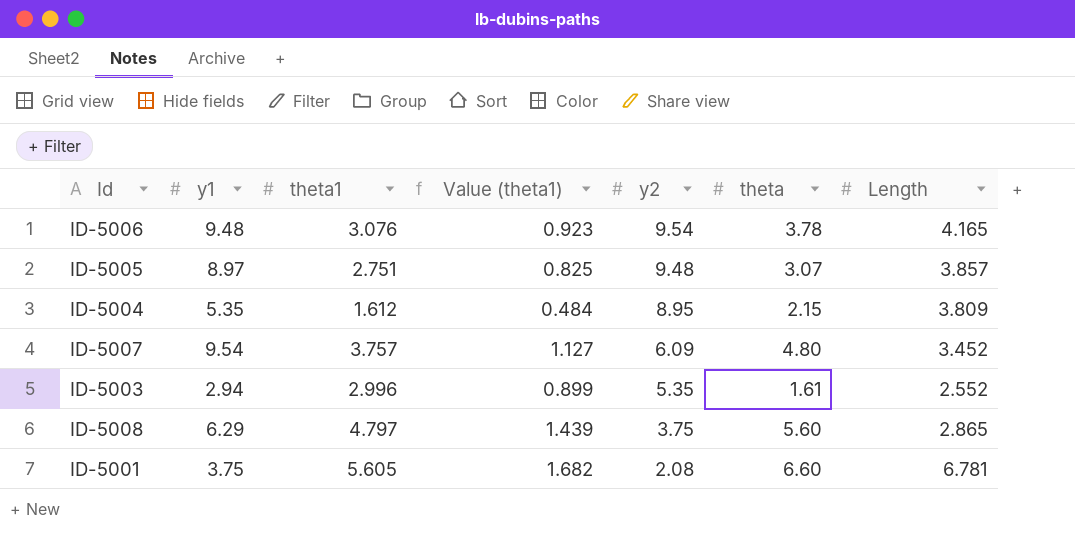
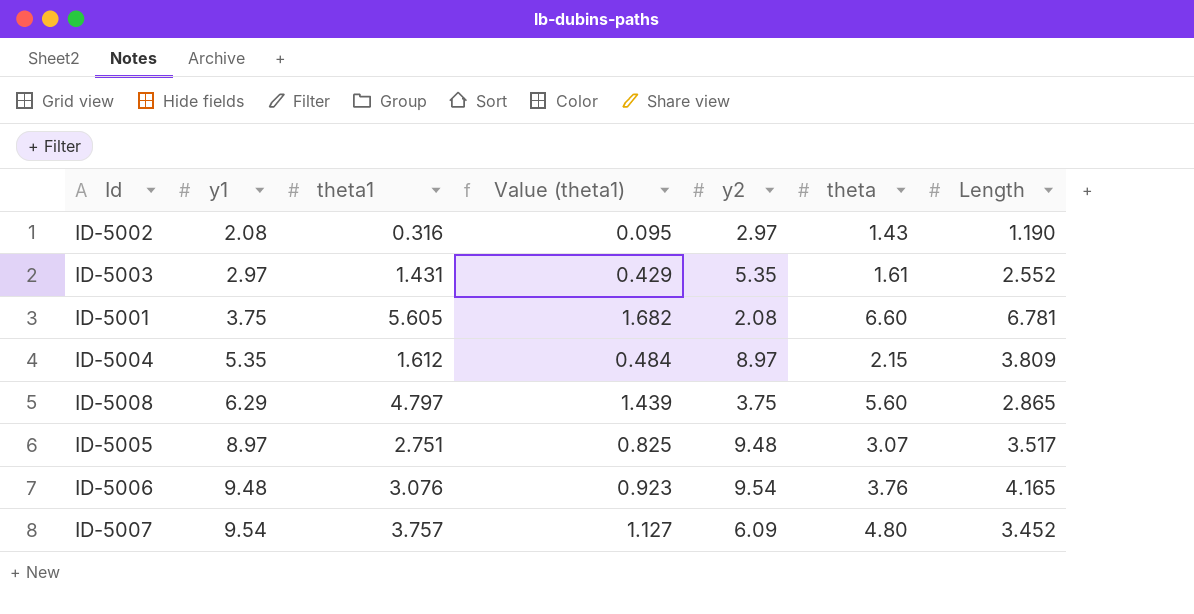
row order: y2 descending -> y1 ascending
row ID-5002: none -> 2.08 | 0.316 | 0.095 | 2.97 | 1.43 | 1.190
ID-5003 | y1: 2.94 -> 2.97
ID-5003 | theta1: 2.996 -> 1.431
ID-5003 | Value (theta1): 0.899 -> 0.429
ID-5004 | y2: 8.95 -> 8.97
ID-5005 | Length: 3.857 -> 3.517
ID-5006 | theta: 3.78 -> 3.76

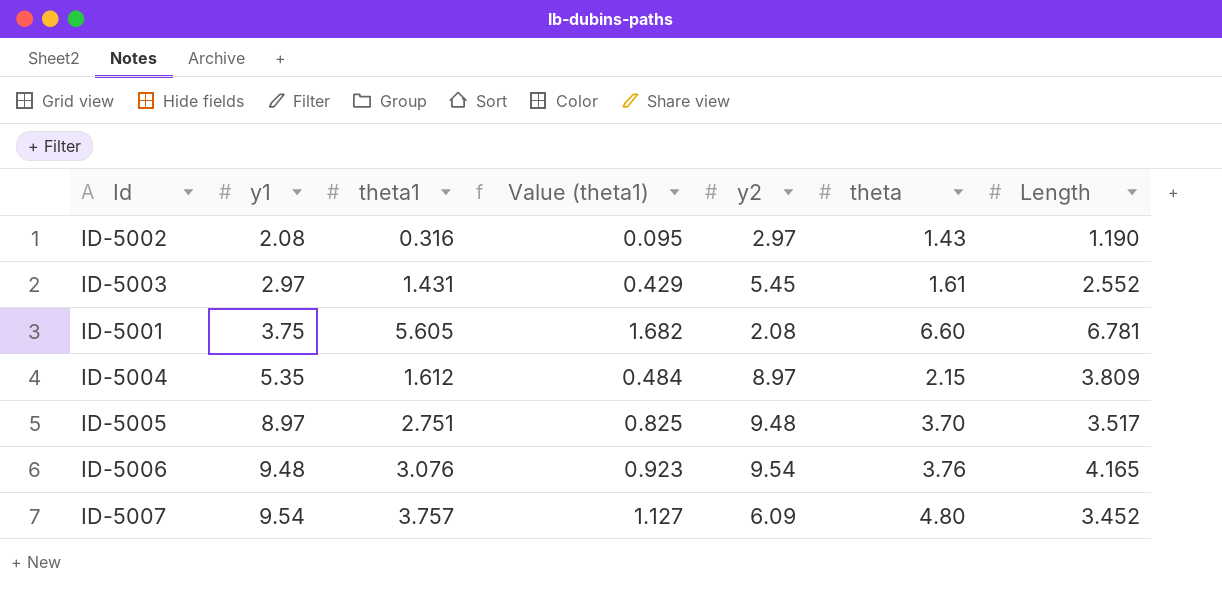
row ID-5008: 6.29 | 4.797 | 1.439 | 3.75 | 5.60 | 2.865 -> none
ID-5003 | y2: 5.35 -> 5.45
ID-5005 | theta: 3.07 -> 3.70

